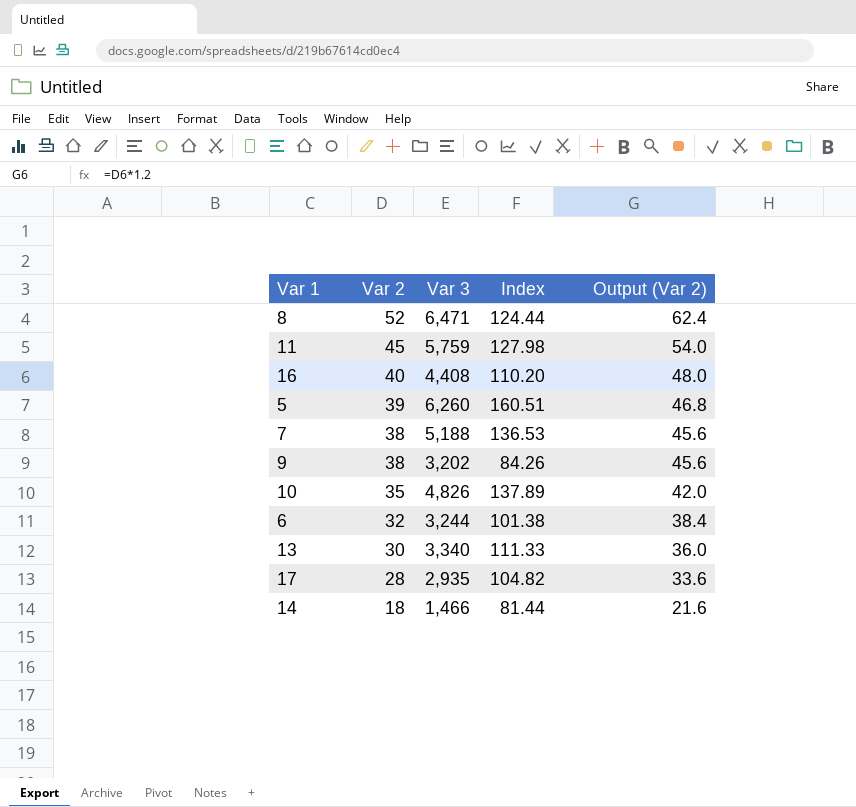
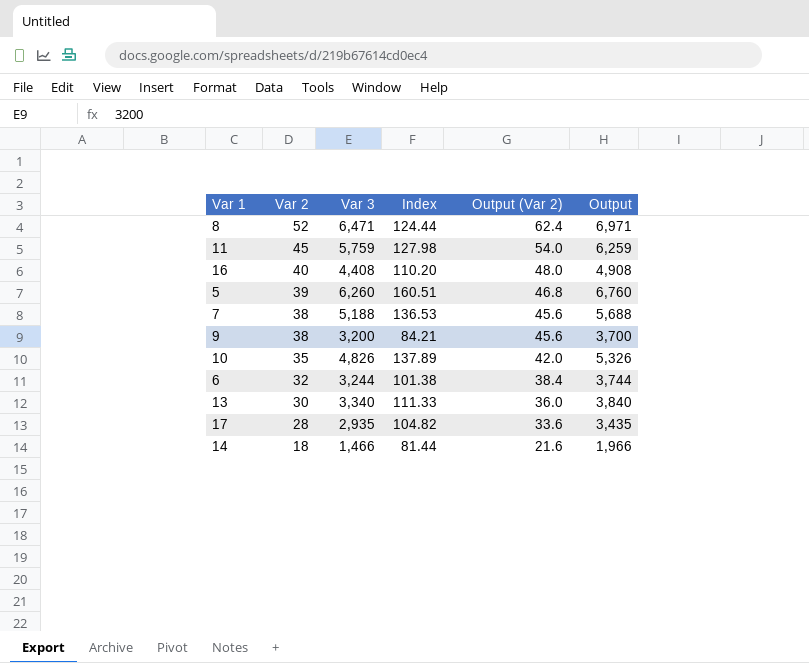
column Output | formula: none -> [Var 3] + 500
9 | Var 3: 3,202 -> 3,200
9 | Index: 84.26 -> 84.21

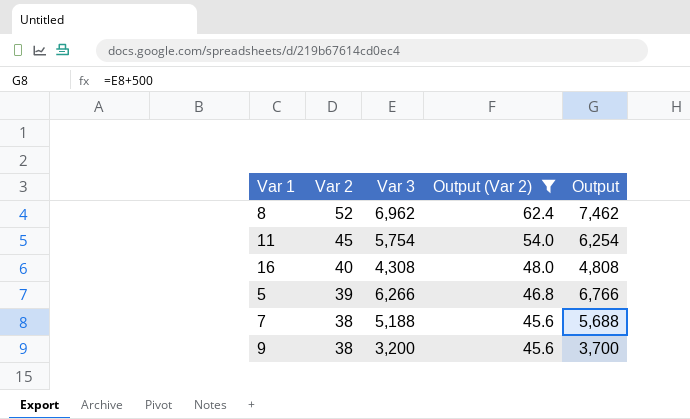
filter: none -> Output (Var 2) >= 45.6
column Index | formula: [Var 3] / [Var 2] -> none
8 | Var 3: 6,471 -> 6,962
8 | Output: 6,971 -> 7,462
11 | Var 3: 5,759 -> 5,754
11 | Output: 6,259 -> 6,254
16 | Var 3: 4,408 -> 4,308
16 | Output: 4,908 -> 4,808
5 | Var 3: 6,260 -> 6,266
5 | Output: 6,760 -> 6,766

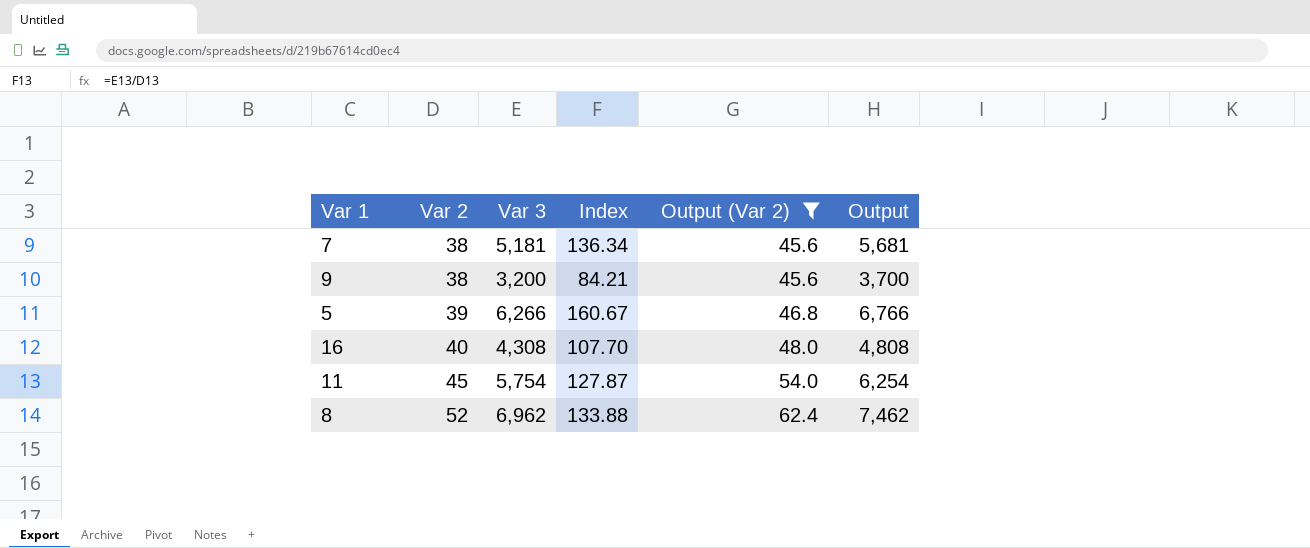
row order: Var 2 descending -> Var 2 ascending
column Index | formula: none -> [Var 3] / [Var 2]
7 | Var 3: 5,188 -> 5,181
7 | Output: 5,688 -> 5,681

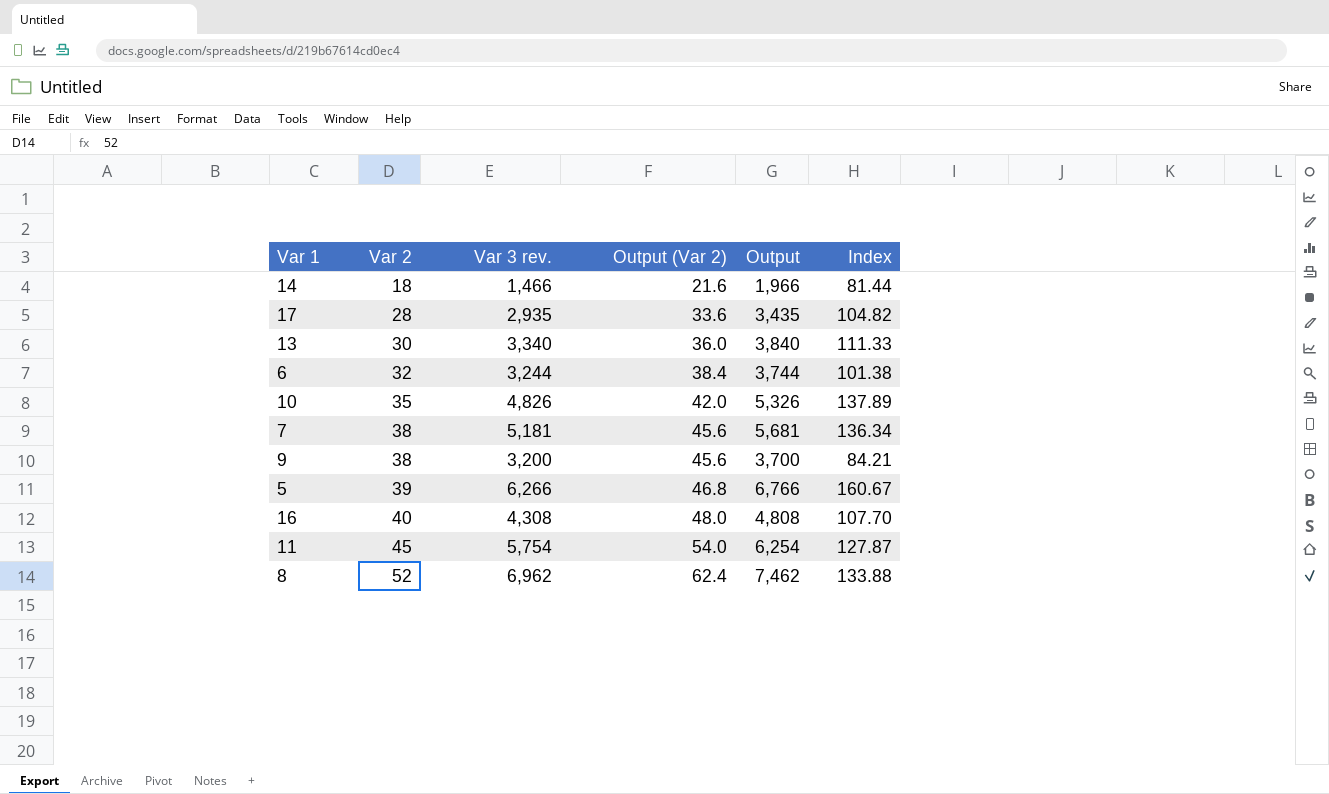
filter: Output (Var 2) >= 45.6 -> none
column name: Var 3 -> Var 3 rev.
column Index | position: 4 -> 6

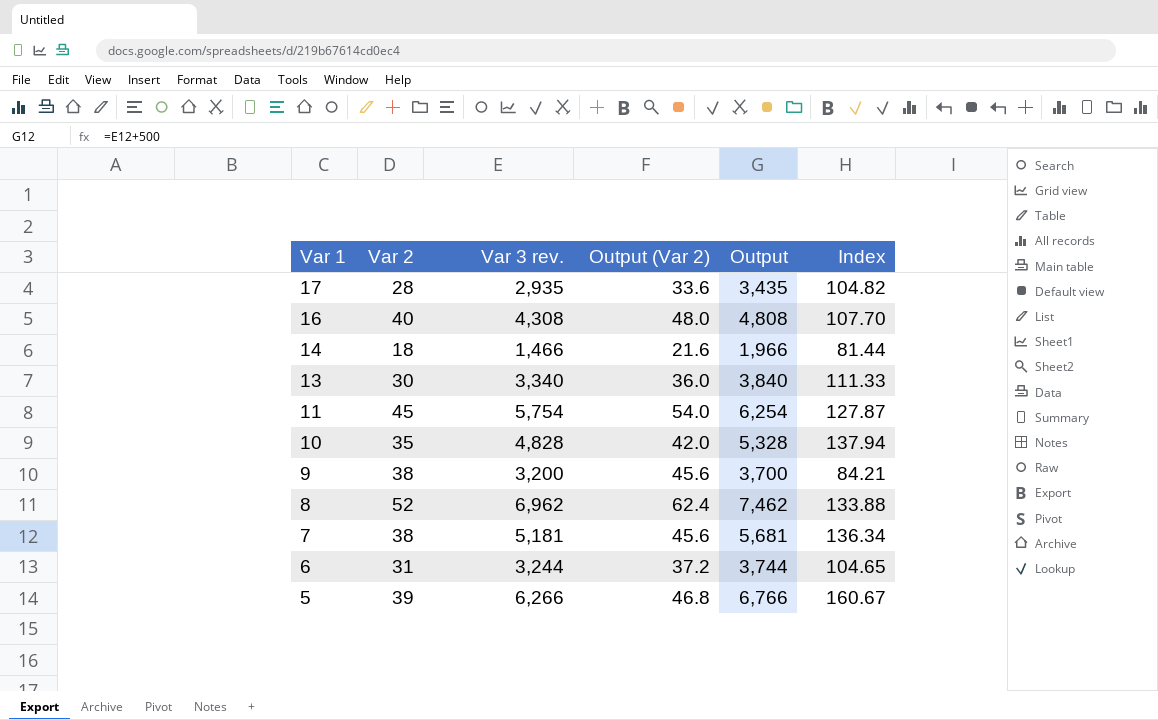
row order: Var 2 ascending -> Var 1 descending
10 | Var 3 rev.: 4,826 -> 4,828
10 | Output: 5,326 -> 5,328
10 | Index: 137.89 -> 137.94
6 | Var 2: 32 -> 31
6 | Output (Var 2): 38.4 -> 37.2
6 | Index: 101.38 -> 104.65

